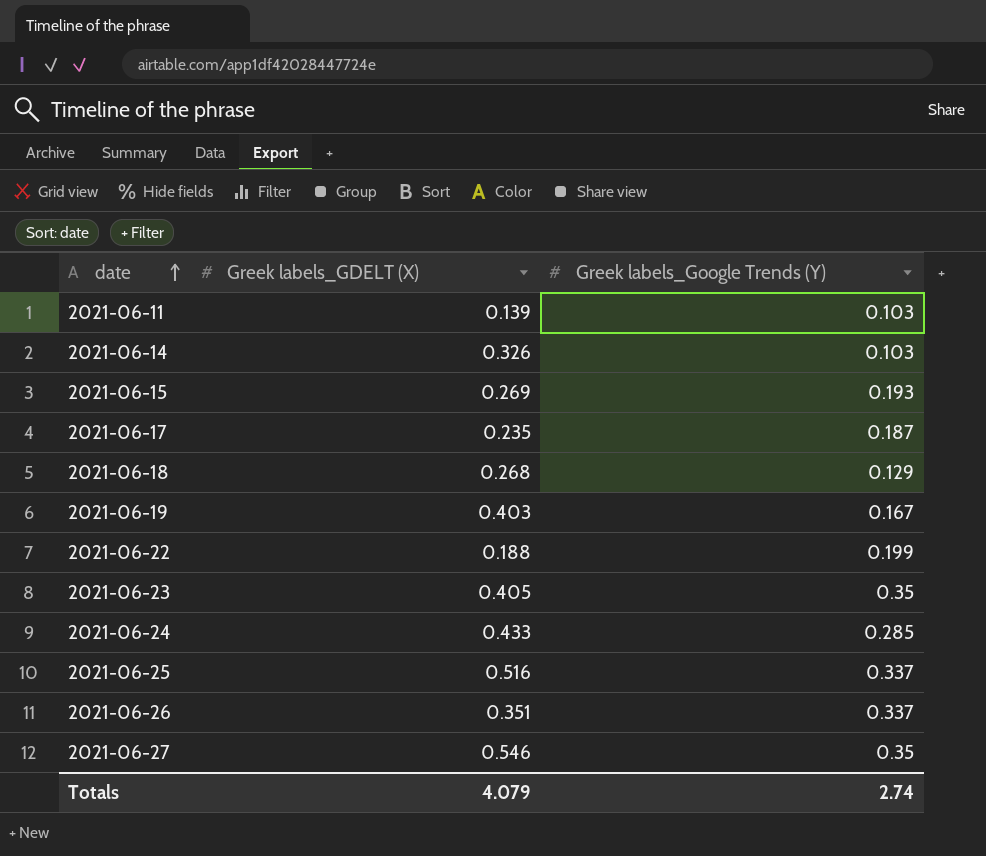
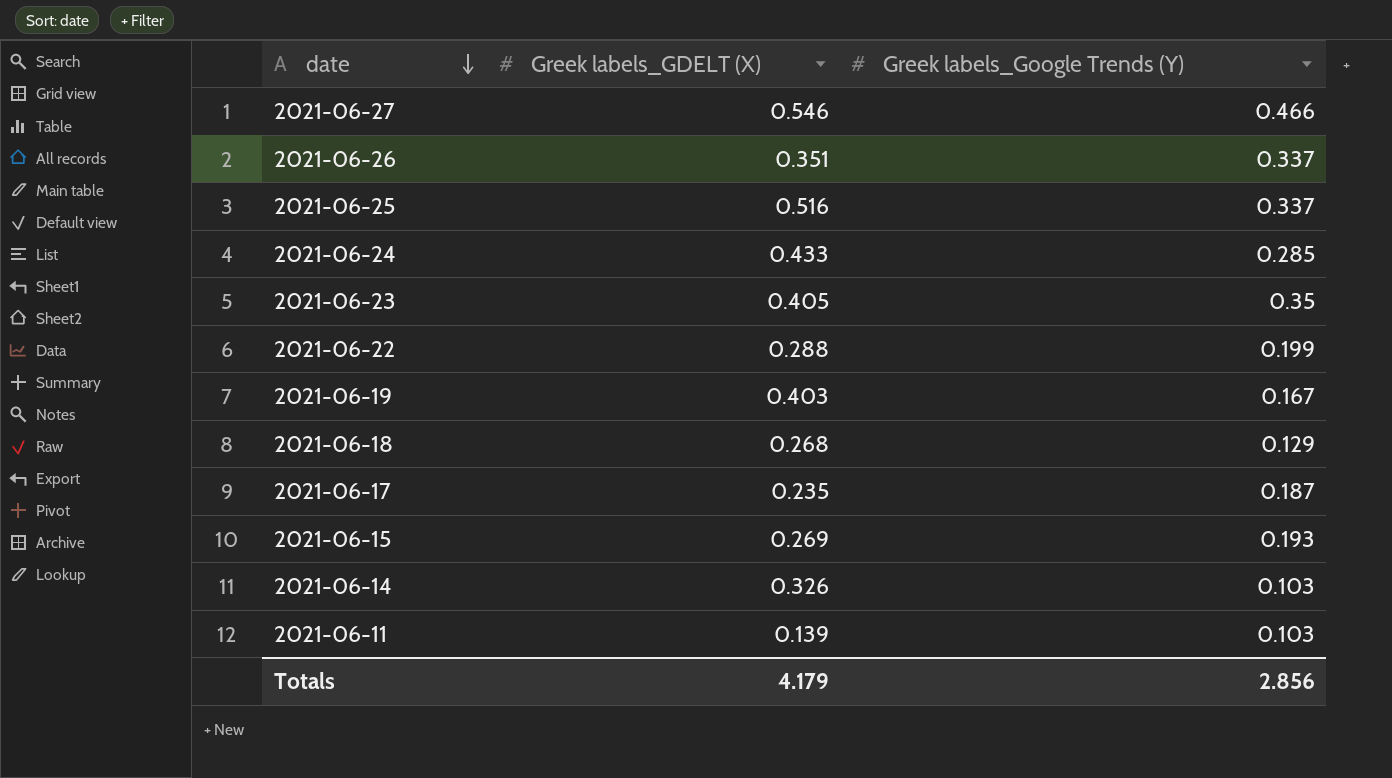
row order: date ascending -> date descending
2021-06-27 | Greek labels_Google Trends (Y): 0.35 -> 0.466
2021-06-22 | Greek labels_GDELT (X): 0.188 -> 0.288
Totals | Greek labels_GDELT (X): 4.079 -> 4.179
Totals | Greek labels_Google Trends (Y): 2.74 -> 2.856

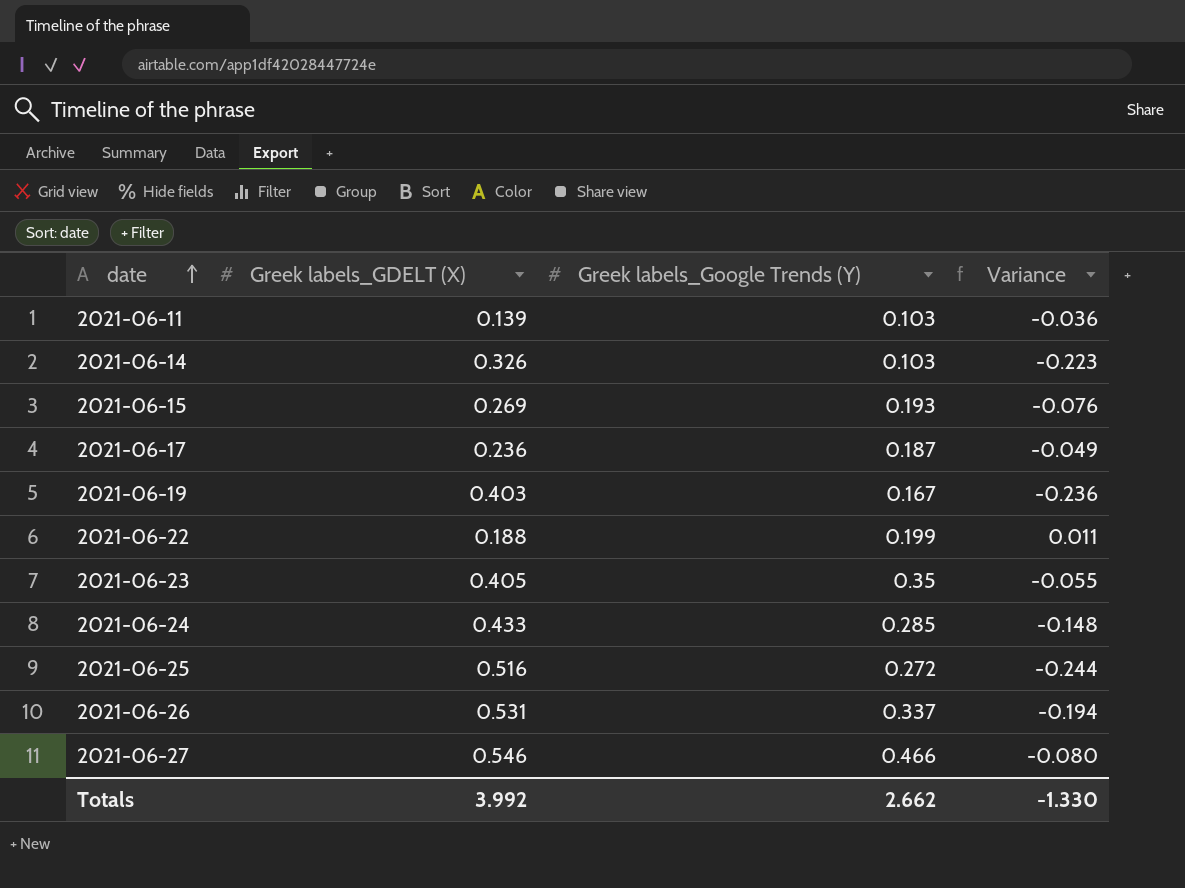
row order: date descending -> date ascending
column Variance | formula: none -> [Greek labels_Google Trends (Y)] - [Greek labels_GDELT (X)]
row 2021-06-18: 0.268 | 0.129 -> none
2021-06-17 | Greek labels_GDELT (X): 0.235 -> 0.236
2021-06-22 | Greek labels_GDELT (X): 0.288 -> 0.188
2021-06-25 | Greek labels_Google Trends (Y): 0.337 -> 0.272
2021-06-26 | Greek labels_GDELT (X): 0.351 -> 0.531
Totals | Greek labels_GDELT (X): 4.179 -> 3.992
Totals | Greek labels_Google Trends (Y): 2.856 -> 2.662

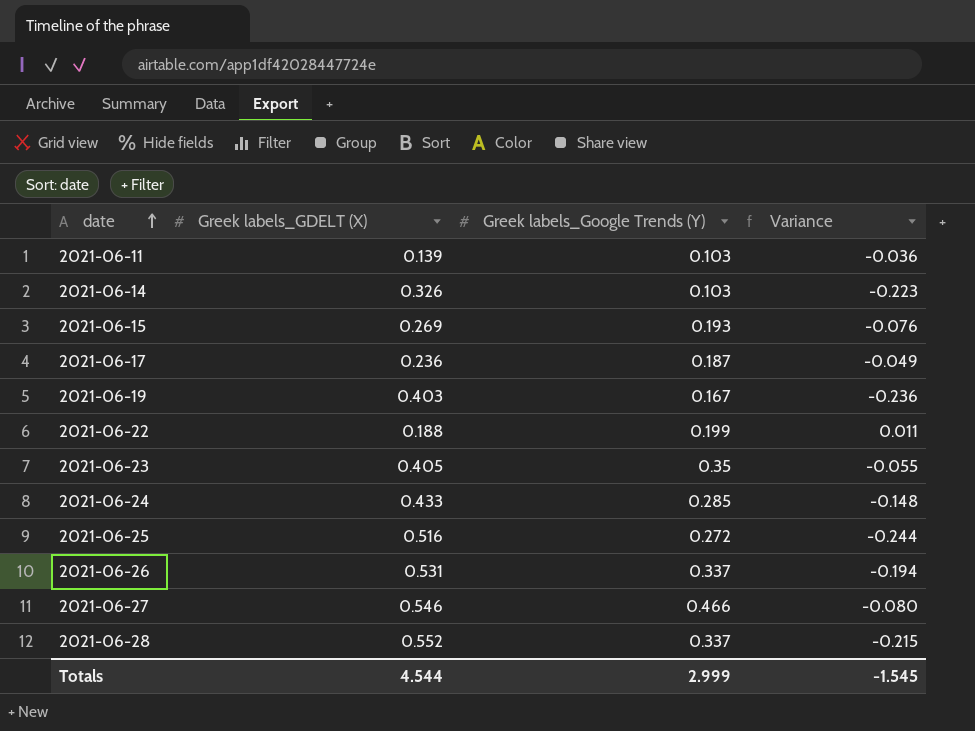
row 2021-06-28: none -> 0.552 | 0.337 | -0.215
Totals | Greek labels_GDELT (X): 3.992 -> 4.544
Totals | Greek labels_Google Trends (Y): 2.662 -> 2.999
Totals | Variance: -1.330 -> -1.545

